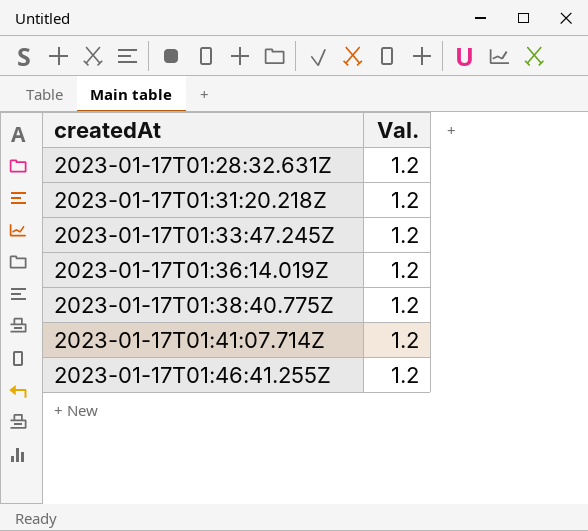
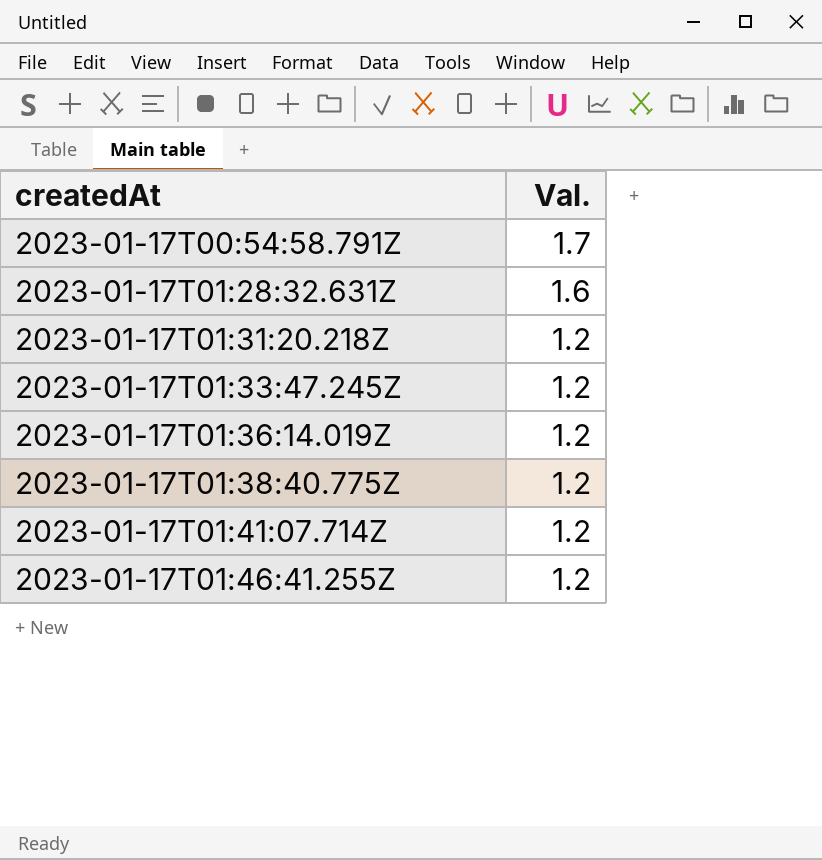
row 2023-01-17T00:54:58.791Z: none -> 1.7
2023-01-17T01:28:32.631Z | Val.: 1.2 -> 1.6

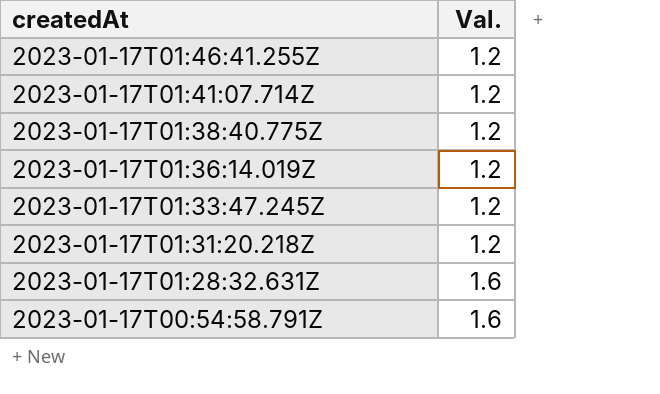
row order: createdAt ascending -> createdAt descending
2023-01-17T00:54:58.791Z | Val.: 1.7 -> 1.6

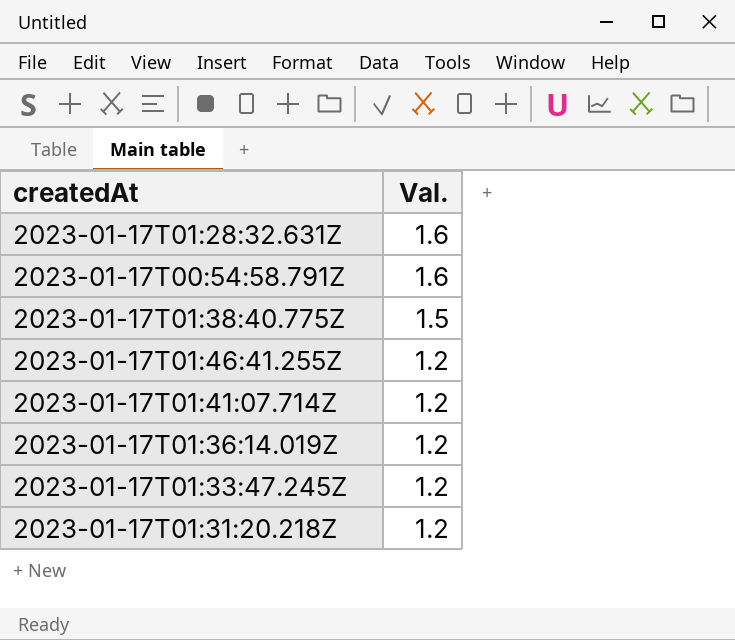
row order: createdAt descending -> Val. descending
2023-01-17T01:38:40.775Z | Val.: 1.2 -> 1.5

